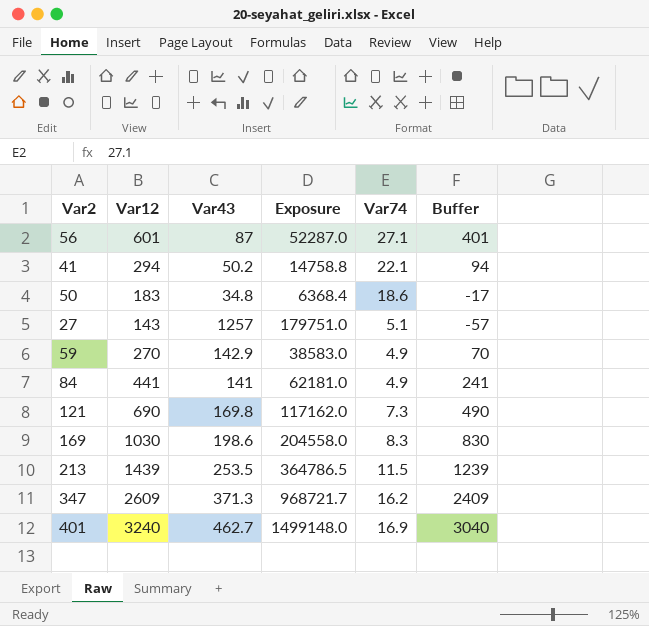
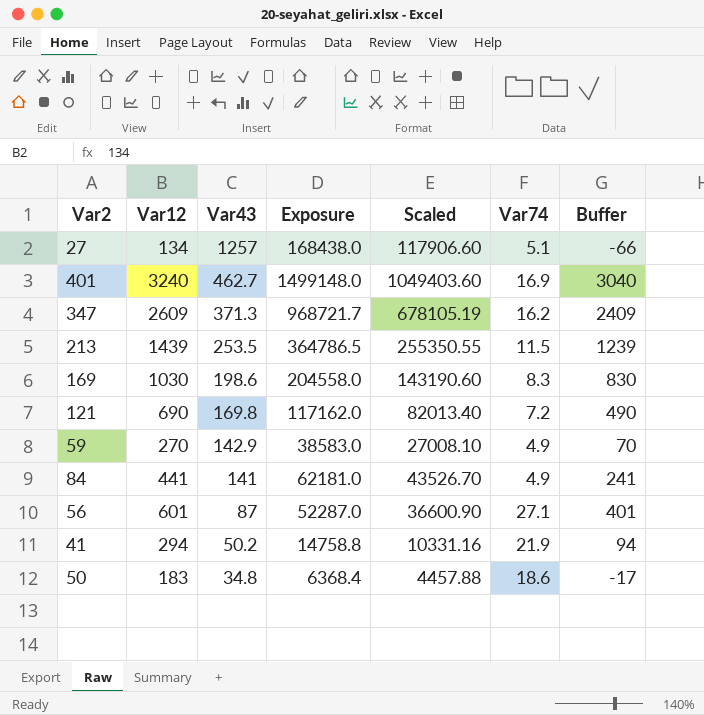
row order: none -> Var43 descending
column Scaled | formula: none -> [Exposure] * 0.7
27 | Var12: 143 -> 134
27 | Exposure: 179751.0 -> 168438.0
27 | Buffer: -57 -> -66
121 | Var74: 7.3 -> 7.2
41 | Var74: 22.1 -> 21.9

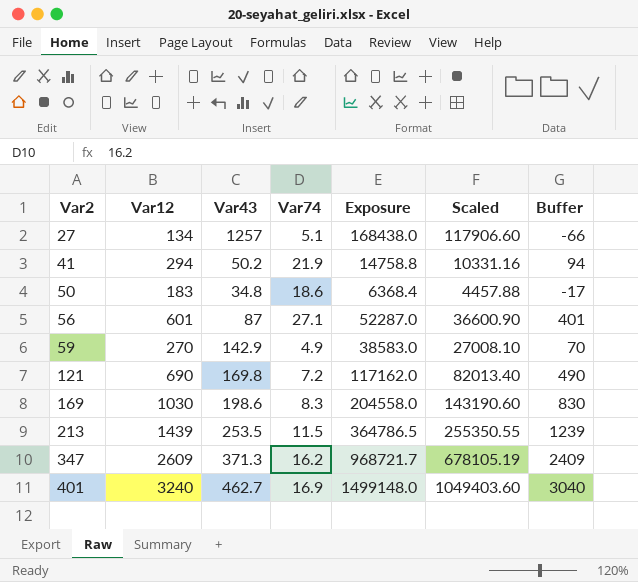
row order: Var43 descending -> Var2 ascending
column Var74 | position: 6 -> 4
row 84: 441 | 141 | 62181.0 | 43526.70 | 4.9 | 241 -> none

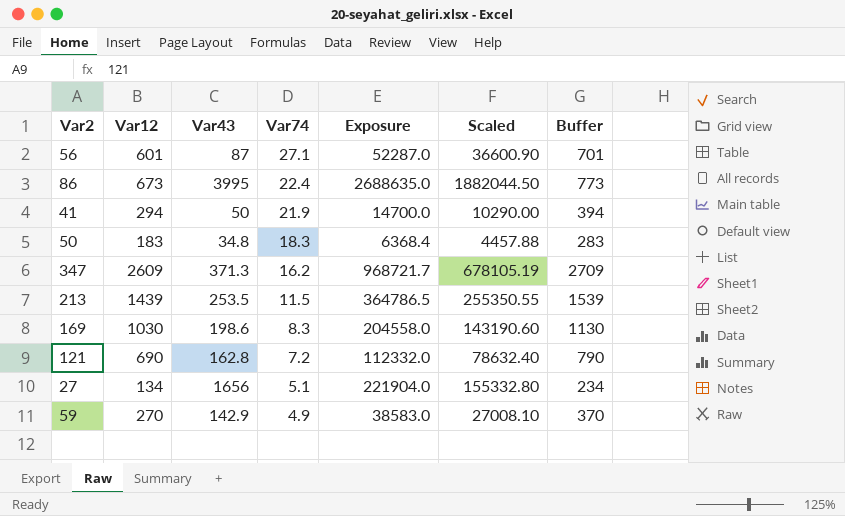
row order: Var2 ascending -> Var74 descending
column Buffer | formula: [Var12] - 200 -> [Var12] + 100
row 401: 3240 | 462.7 | 16.9 | 1499148.0 | 1049403.60 | 3040 -> none
row 86: none -> 673 | 3995 | 22.4 | 2688635.0 | 1882044.50 | 773
41 | Var43: 50.2 -> 50
41 | Exposure: 14758.8 -> 14700.0
41 | Scaled: 10331.16 -> 10290.00
50 | Var74: 18.6 -> 18.3
121 | Var43: 169.8 -> 162.8
121 | Exposure: 117162.0 -> 112332.0
121 | Scaled: 82013.40 -> 78632.40
27 | Var43: 1257 -> 1656
27 | Exposure: 168438.0 -> 221904.0
27 | Scaled: 117906.60 -> 155332.80

